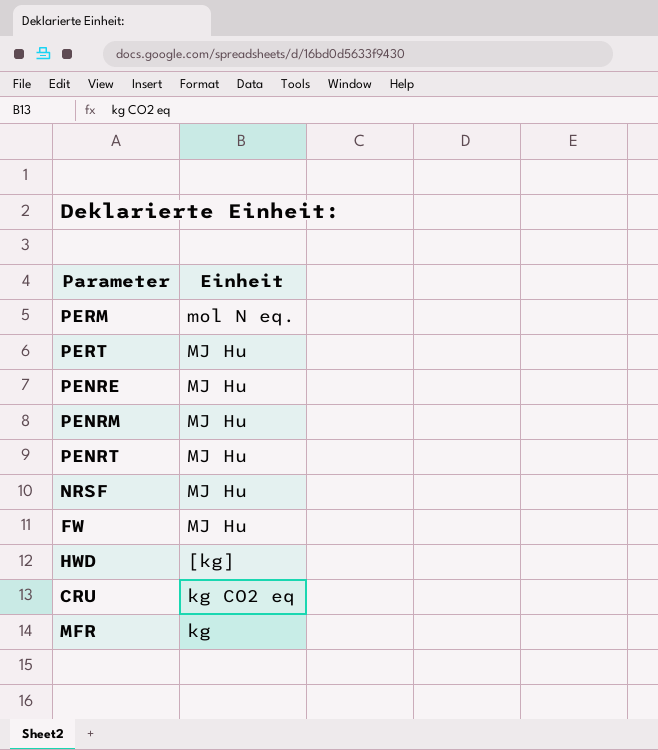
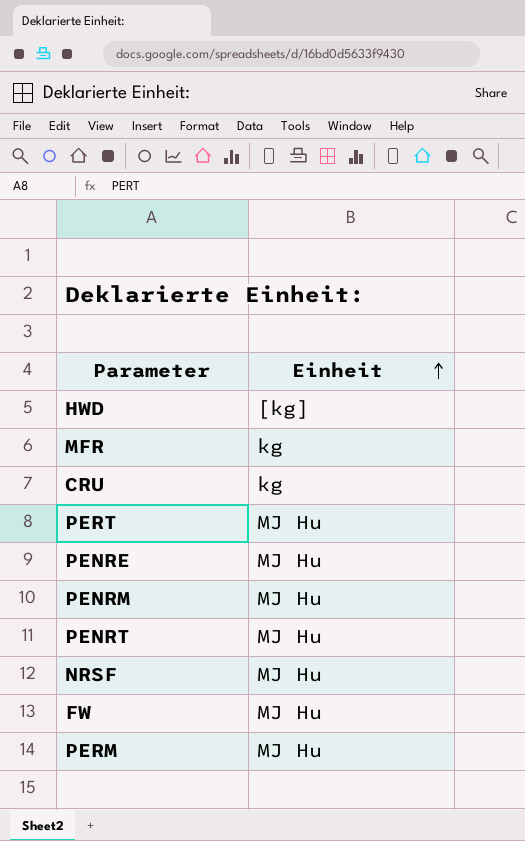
row order: none -> Einheit ascending
CRU | Einheit: kg CO2 eq -> kg
PERM | Einheit: mol N eq. -> MJ Hu

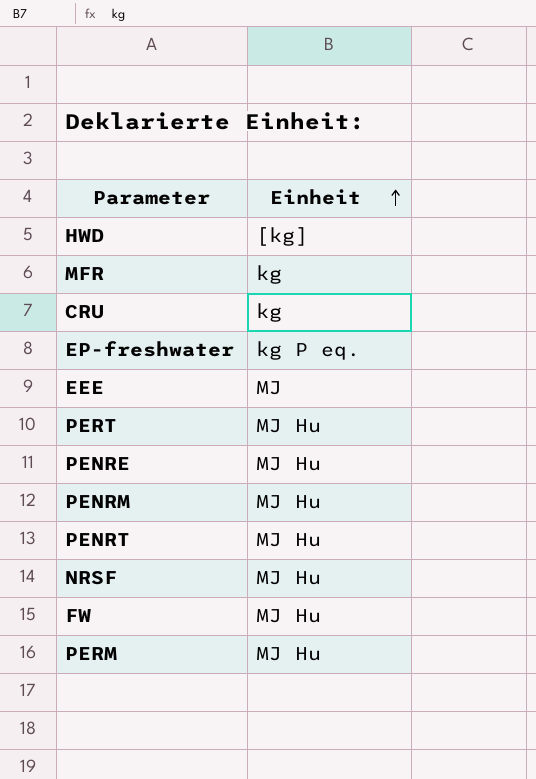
row EP-freshwater: none -> kg P eq.
row EEE: none -> MJ

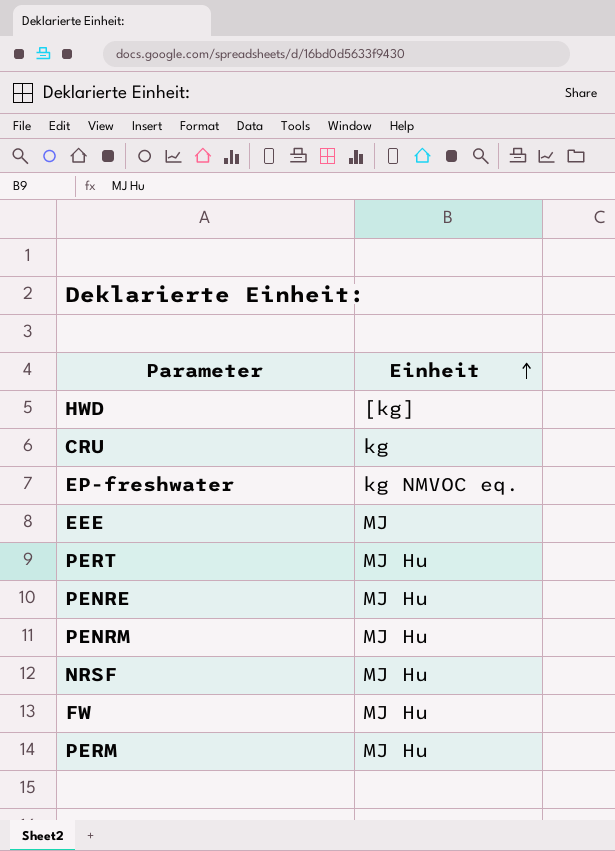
row MFR: kg -> none
row PENRT: MJ Hu -> none
EP-freshwater | Einheit: kg P eq. -> kg NMVOC eq.

